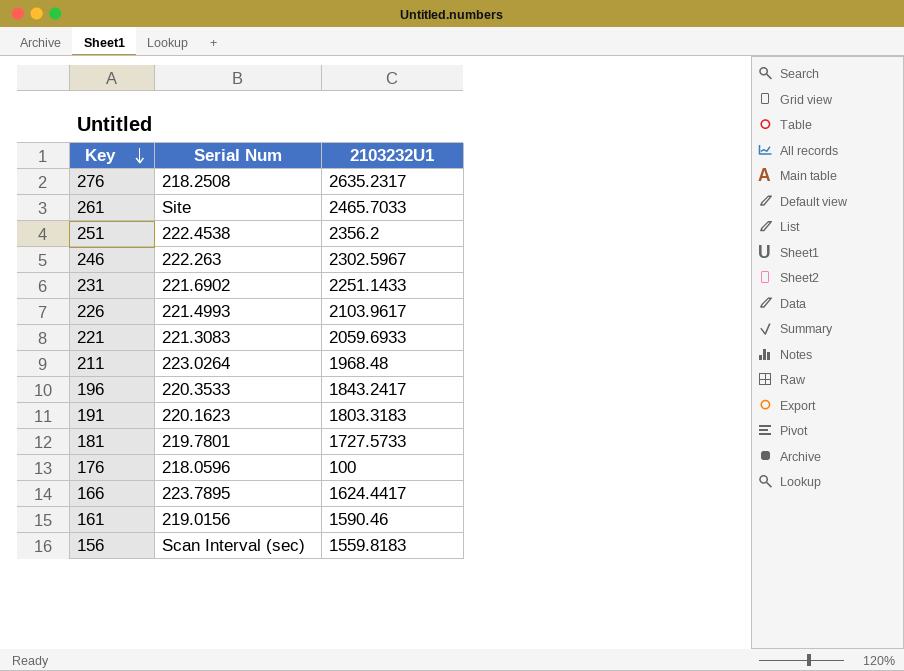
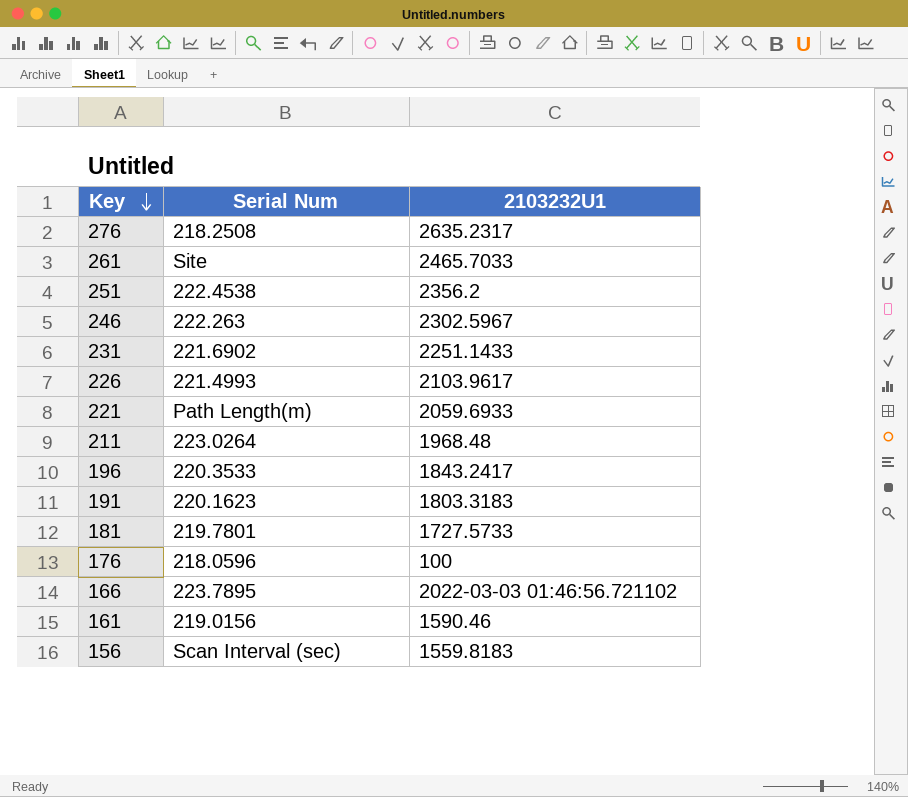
221 | Serial Num: 221.3083 -> Path Length(m)
166 | 2103232U1: 1624.4417 -> 2022-03-03 01:46:56.721102

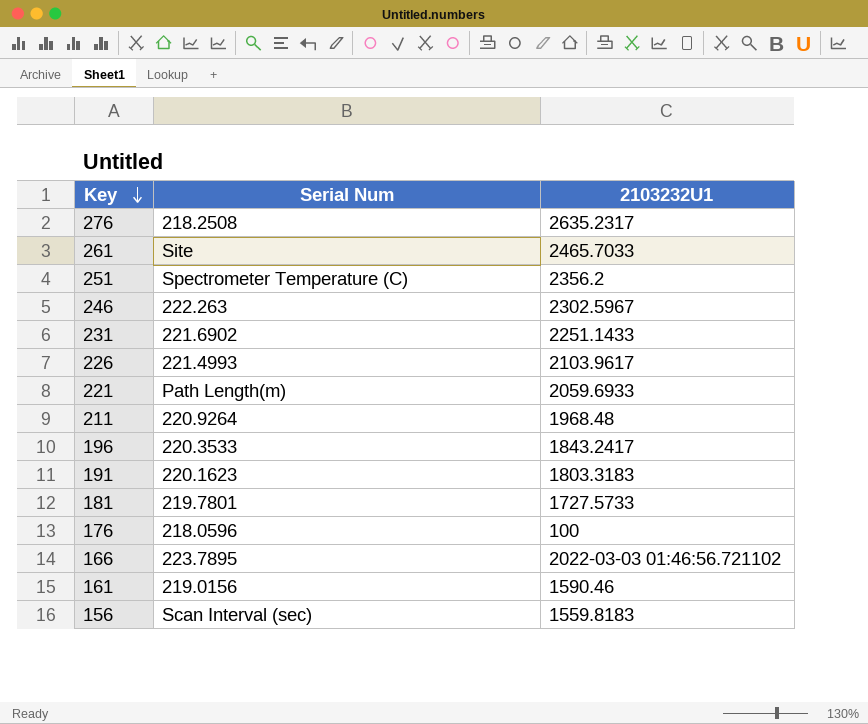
251 | Serial Num: 222.4538 -> Spectrometer Temperature (C)
211 | Serial Num: 223.0264 -> 220.9264

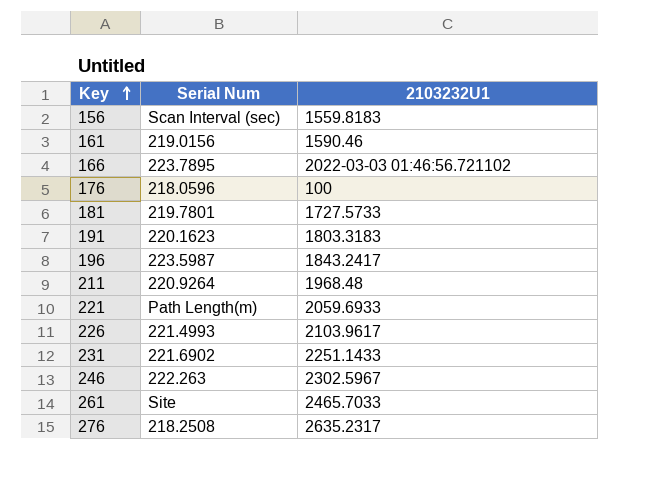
row order: Key descending -> Key ascending
row 251: Spectrometer Temperature (C) | 2356.2 -> none
196 | Serial Num: 220.3533 -> 223.5987

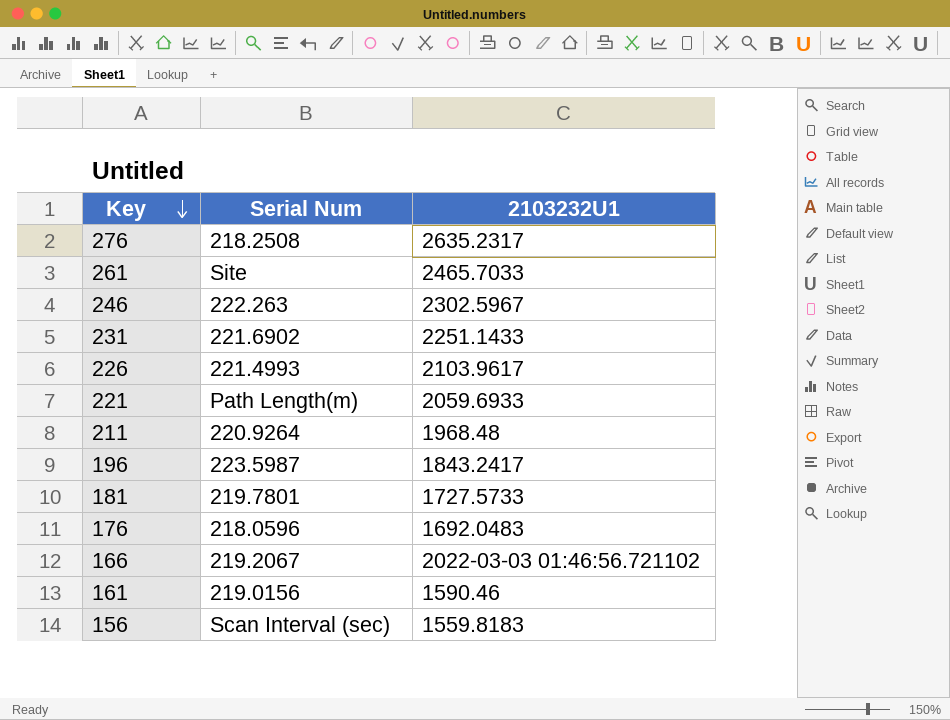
row order: Key ascending -> Key descending
row 191: 220.1623 | 1803.3183 -> none
176 | 2103232U1: 100 -> 1692.0483
166 | Serial Num: 223.7895 -> 219.2067

